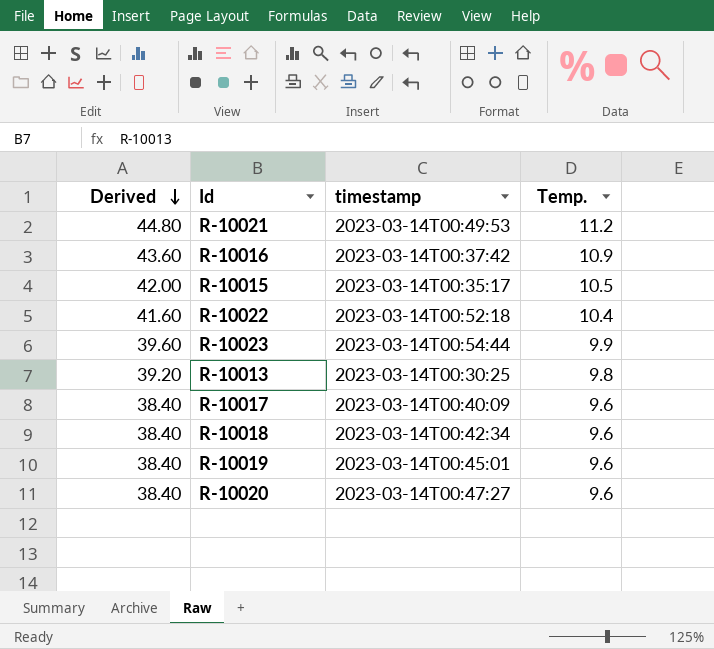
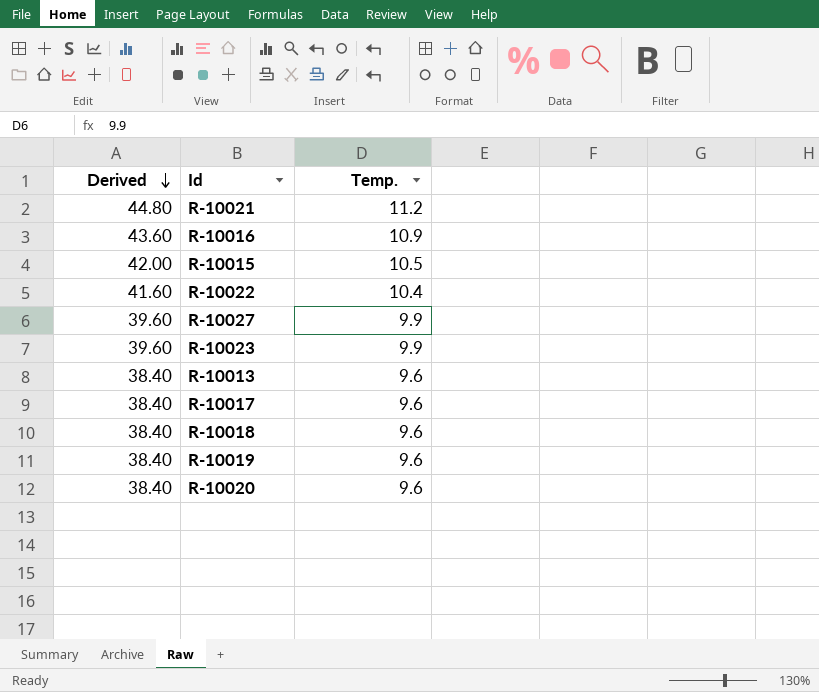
column timestamp | position: 3 -> none
row R-10027: none -> 39.60 | 9.9
R-10013 | Derived: 39.20 -> 38.40
R-10013 | Temp.: 9.8 -> 9.6

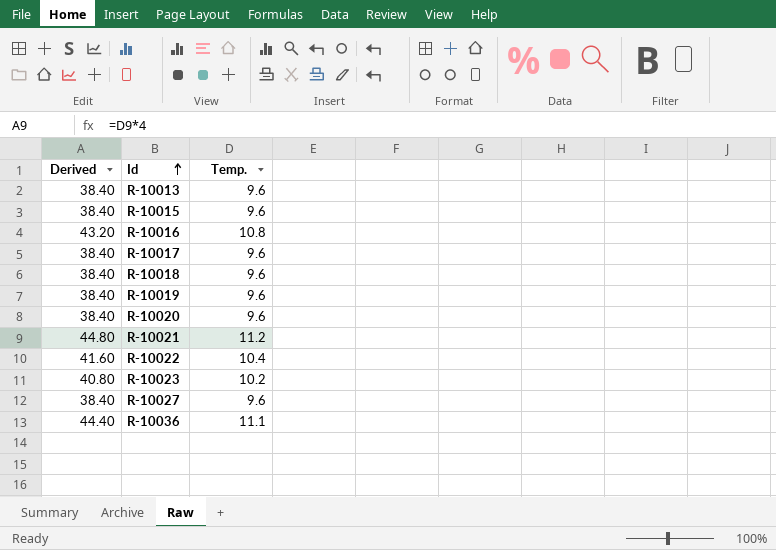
row order: Derived descending -> Id ascending
R-10015 | Derived: 42.00 -> 38.40
R-10015 | Temp.: 10.5 -> 9.6
R-10016 | Derived: 43.60 -> 43.20
R-10016 | Temp.: 10.9 -> 10.8
R-10023 | Derived: 39.60 -> 40.80
R-10023 | Temp.: 9.9 -> 10.2
R-10027 | Derived: 39.60 -> 38.40
R-10027 | Temp.: 9.9 -> 9.6
row R-10036: none -> 44.40 | 11.1

